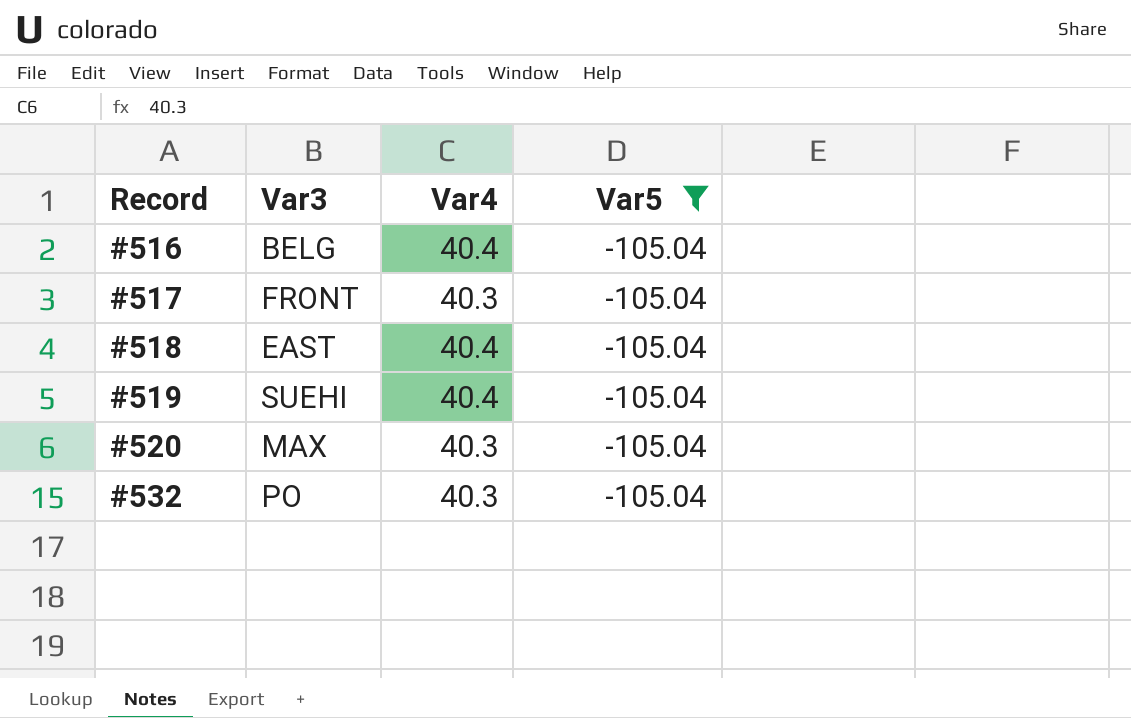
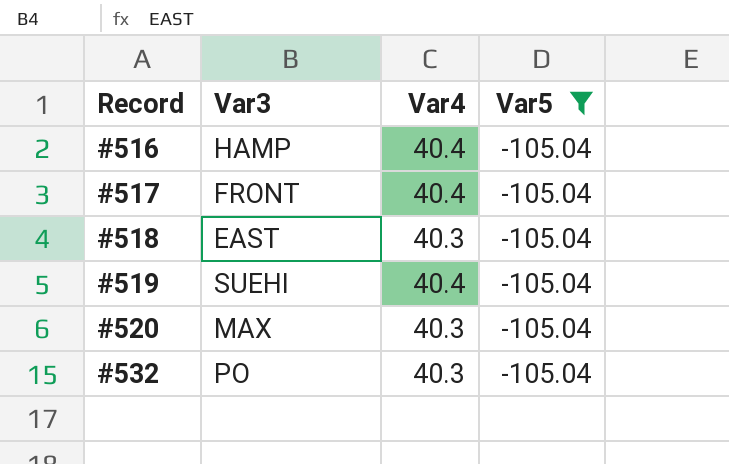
#516 | Var3: BELG -> HAMP
#517 | Var4: 40.3 -> 40.4
#518 | Var4: 40.4 -> 40.3

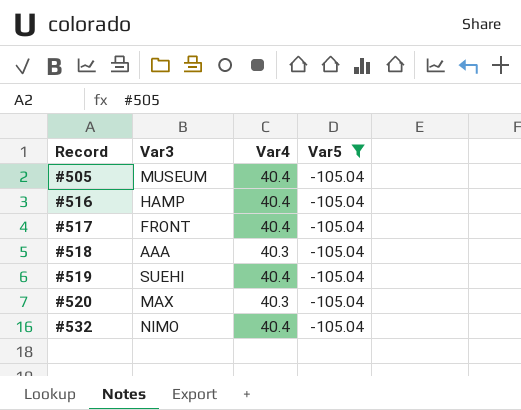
row #505: none -> MUSEUM | 40.4 | -105.04
#518 | Var3: EAST -> AAA
#532 | Var3: PO -> NIMO
#532 | Var4: 40.3 -> 40.4

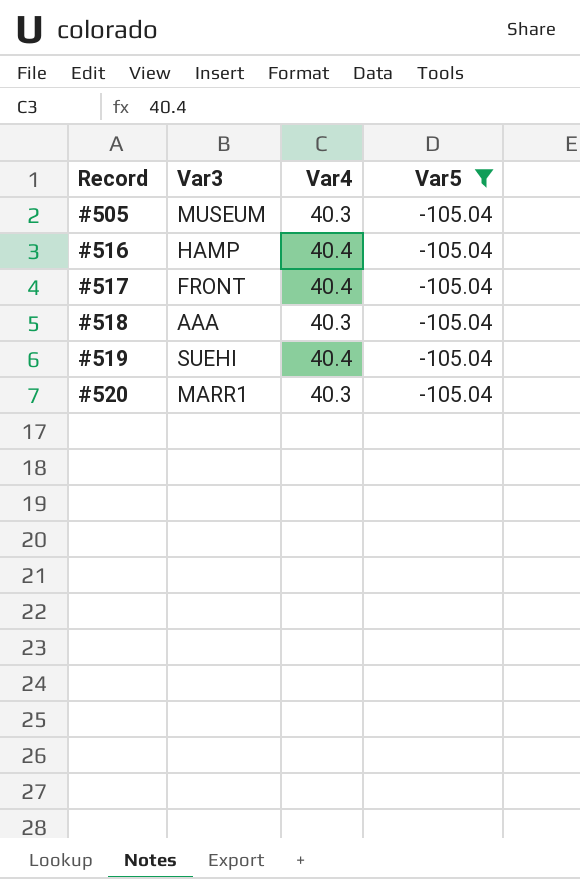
row #532: NIMO | 40.4 | -105.04 -> none
#505 | Var4: 40.4 -> 40.3
#520 | Var3: MAX -> MARR1

